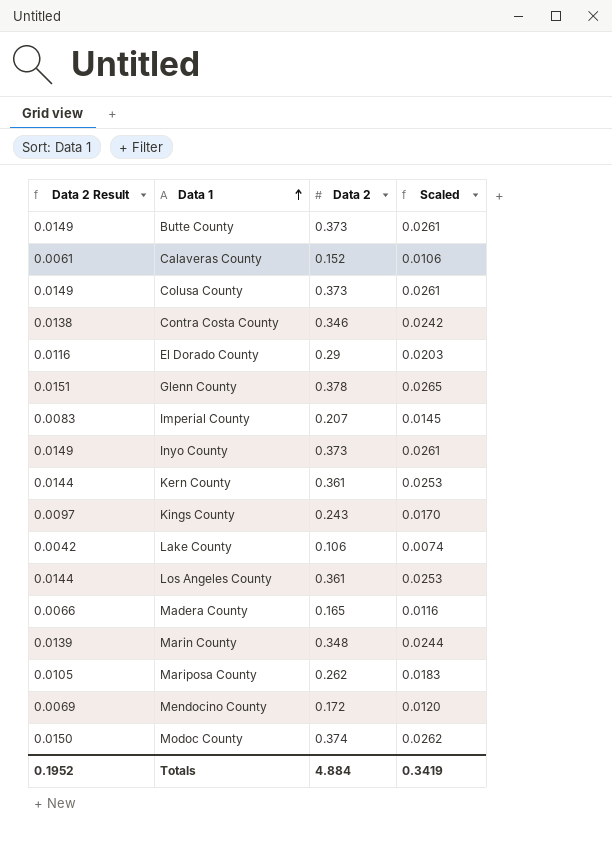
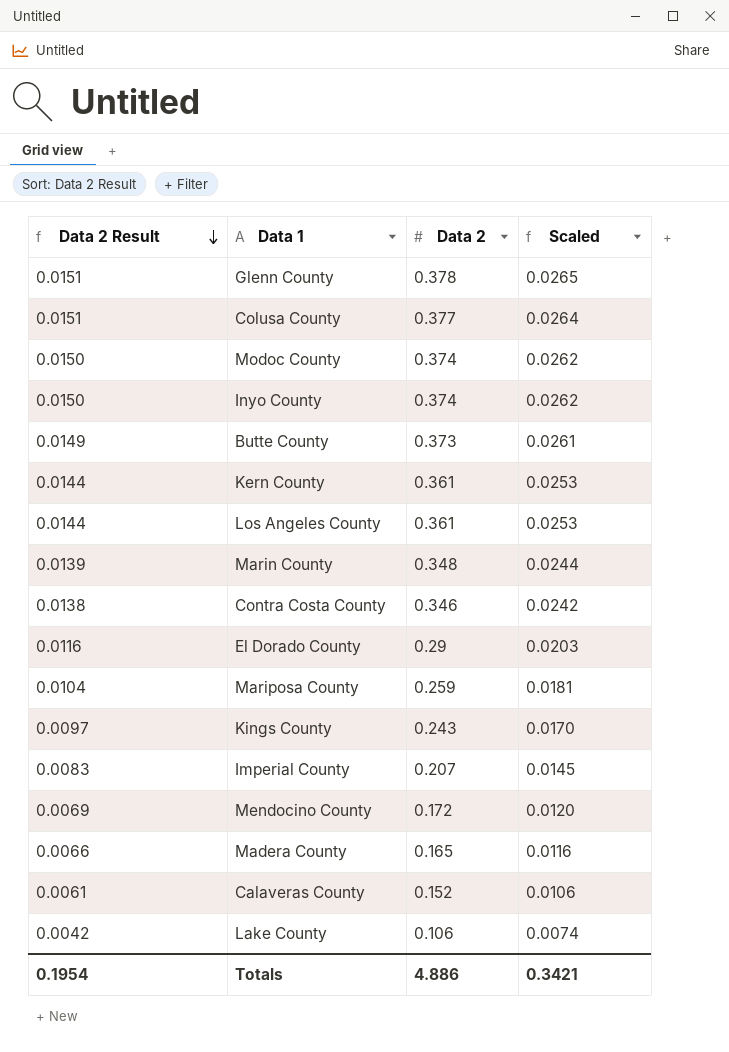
row order: Data 1 ascending -> Data 2 Result descending
Colusa County | Data 2 Result: 0.0149 -> 0.0151
Colusa County | Data 2: 0.373 -> 0.377
Colusa County | Scaled: 0.0261 -> 0.0264
Inyo County | Data 2 Result: 0.0149 -> 0.0150
Inyo County | Data 2: 0.373 -> 0.374
Inyo County | Scaled: 0.0261 -> 0.0262
Mariposa County | Data 2 Result: 0.0105 -> 0.0104
Mariposa County | Data 2: 0.262 -> 0.259
Mariposa County | Scaled: 0.0183 -> 0.0181
Totals | Data 2 Result: 0.1952 -> 0.1954
Totals | Data 2: 4.884 -> 4.886
Totals | Scaled: 0.3419 -> 0.3421

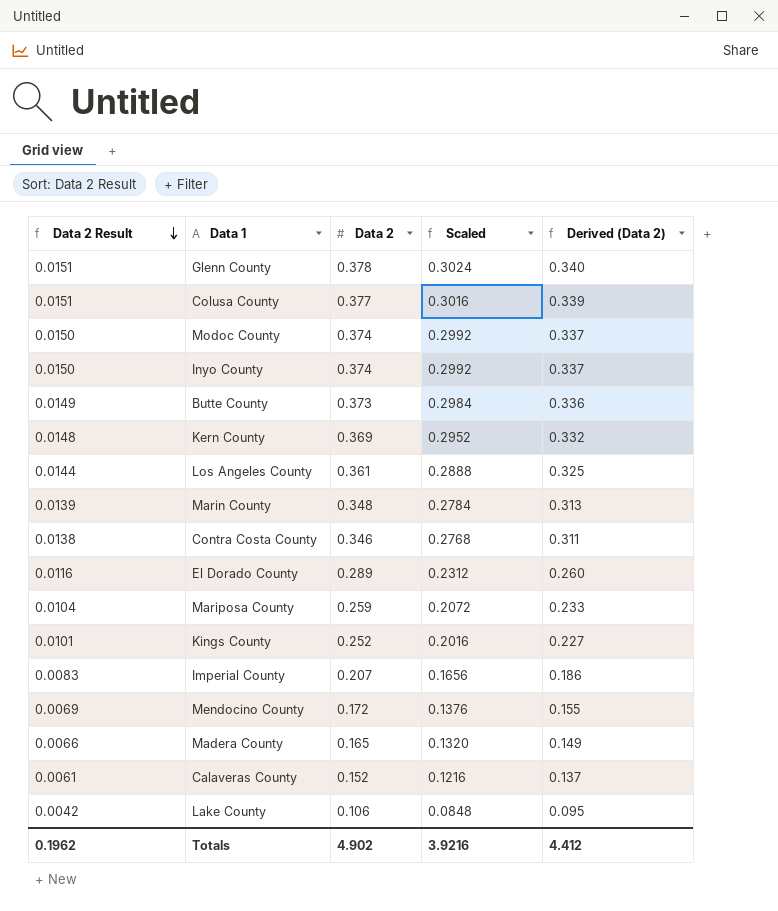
column Scaled | formula: [Data 2] * 0.07 -> [Data 2] * 0.8
column Derived (Data 2) | formula: none -> [Data 2] * 0.9
Kern County | Data 2 Result: 0.0144 -> 0.0148
Kern County | Data 2: 0.361 -> 0.369
El Dorado County | Data 2: 0.29 -> 0.289
Kings County | Data 2 Result: 0.0097 -> 0.0101
Kings County | Data 2: 0.243 -> 0.252
Totals | Data 2 Result: 0.1954 -> 0.1962
Totals | Data 2: 4.886 -> 4.902
Totals | Scaled: 0.3421 -> 3.9216

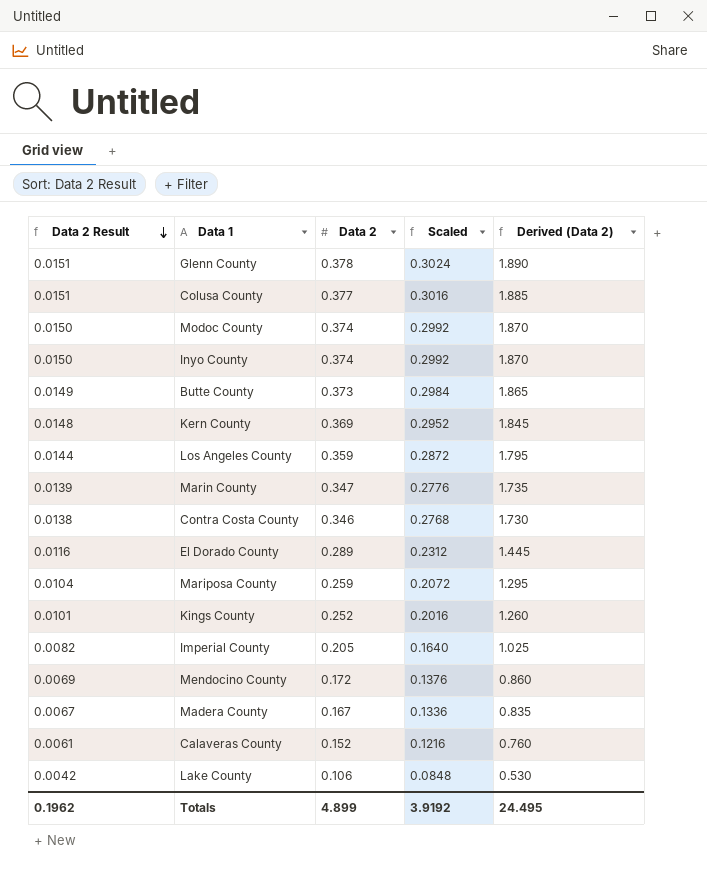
column Derived (Data 2) | formula: [Data 2] * 0.9 -> [Data 2] * 5
Los Angeles County | Data 2: 0.361 -> 0.359
Los Angeles County | Scaled: 0.2888 -> 0.2872
Marin County | Data 2: 0.348 -> 0.347
Marin County | Scaled: 0.2784 -> 0.2776
Imperial County | Data 2 Result: 0.0083 -> 0.0082
Imperial County | Data 2: 0.207 -> 0.205
Imperial County | Scaled: 0.1656 -> 0.1640
Madera County | Data 2 Result: 0.0066 -> 0.0067
Madera County | Data 2: 0.165 -> 0.167
Madera County | Scaled: 0.1320 -> 0.1336
Totals | Data 2: 4.902 -> 4.899
Totals | Scaled: 3.9216 -> 3.9192
Totals | Derived (Data 2): 4.412 -> 24.495

